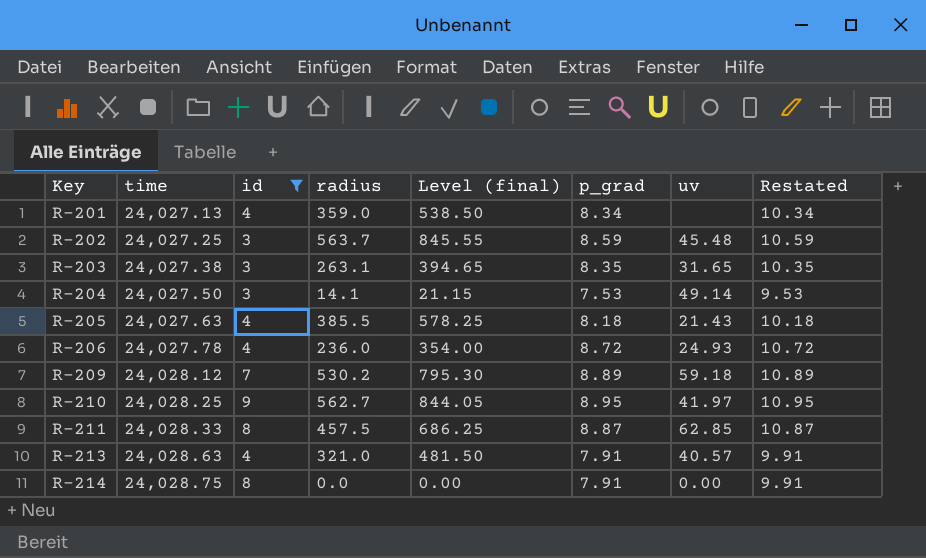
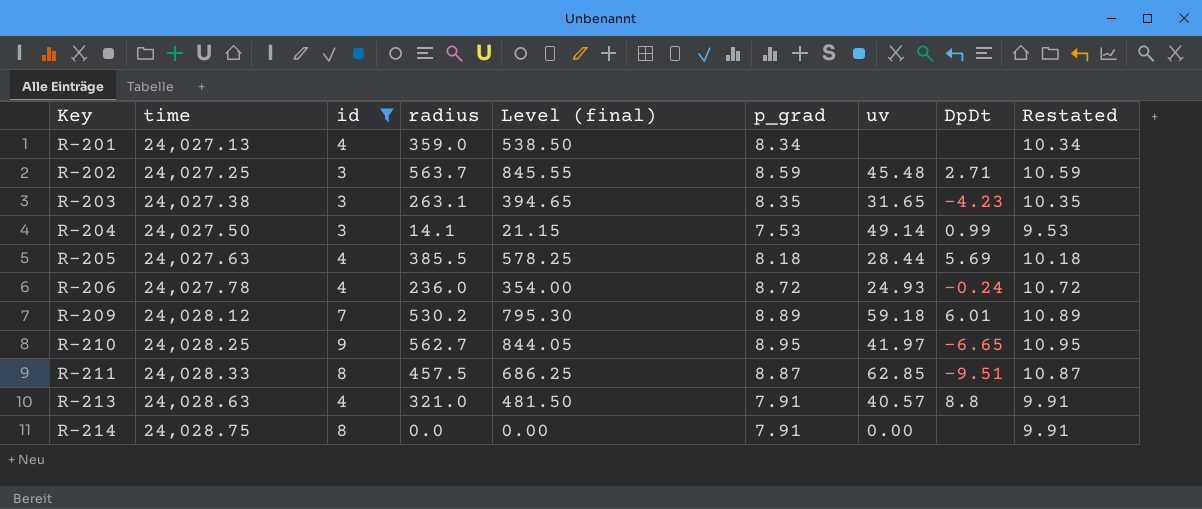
column DpDt | position: none -> 8
R-205 | uv: 21.43 -> 28.44

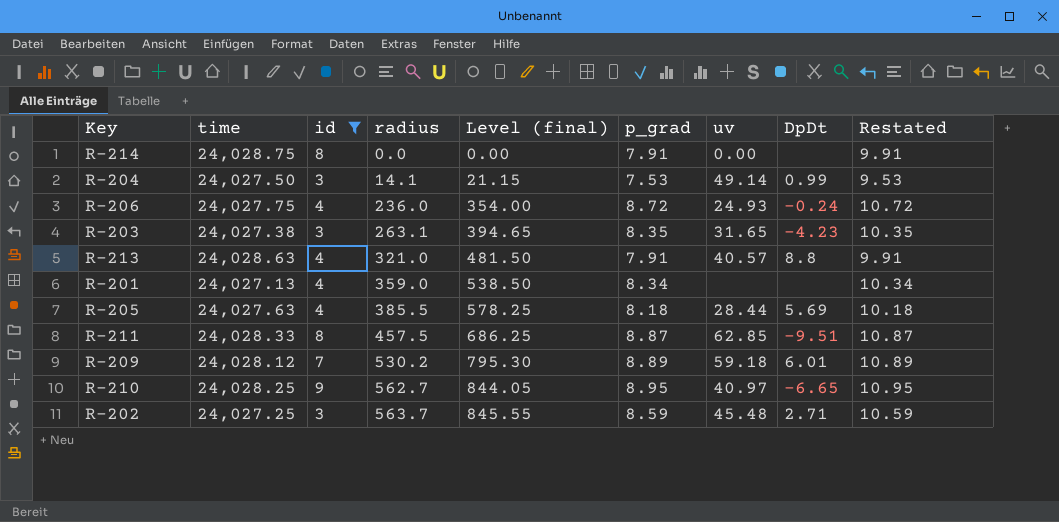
row order: Key ascending -> radius ascending
R-206 | time: 24,027.78 -> 24,027.75
R-210 | uv: 41.97 -> 40.97

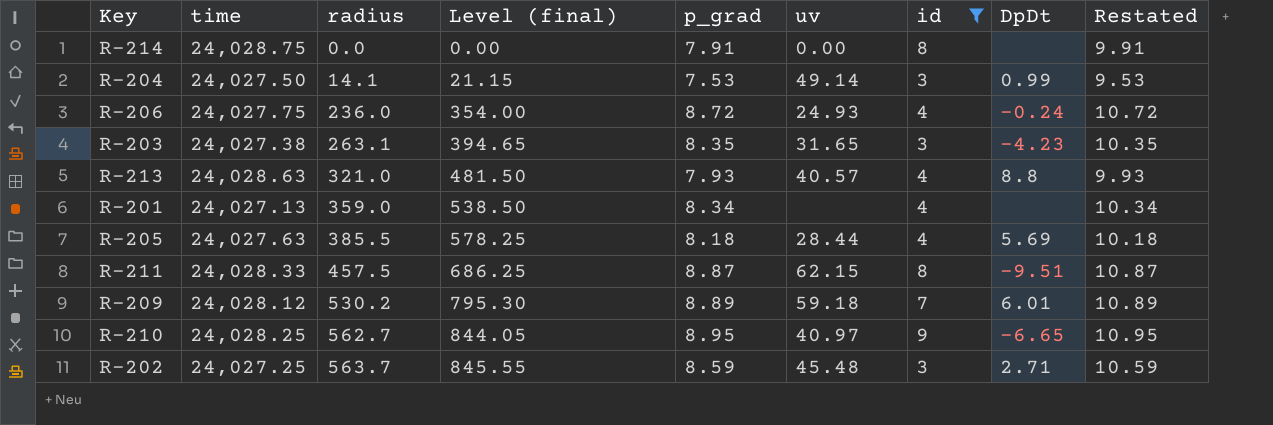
column id | position: 3 -> 7
R-213 | p_grad: 7.91 -> 7.93
R-213 | Restated: 9.91 -> 9.93
R-211 | uv: 62.85 -> 62.15

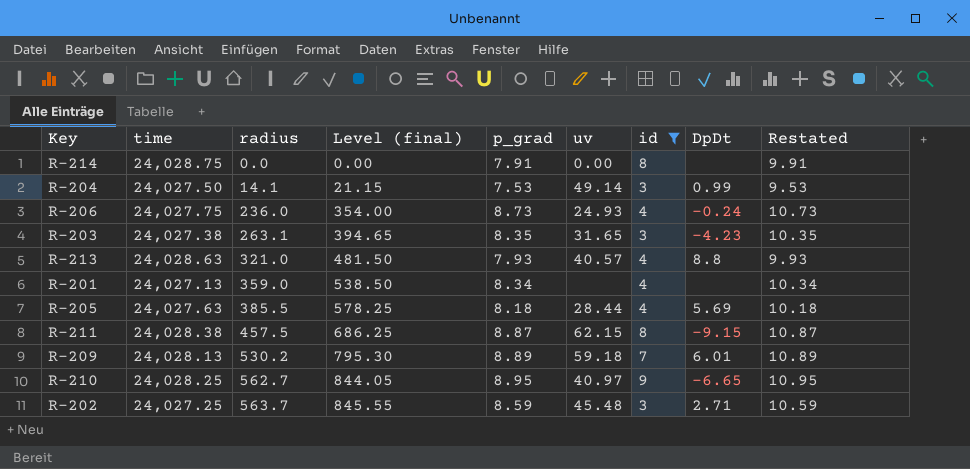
R-206 | p_grad: 8.72 -> 8.73
R-206 | Restated: 10.72 -> 10.73
R-211 | time: 24,028.33 -> 24,028.38
R-211 | DpDt: -9.51 -> -9.15
R-209 | time: 24,028.12 -> 24,028.13

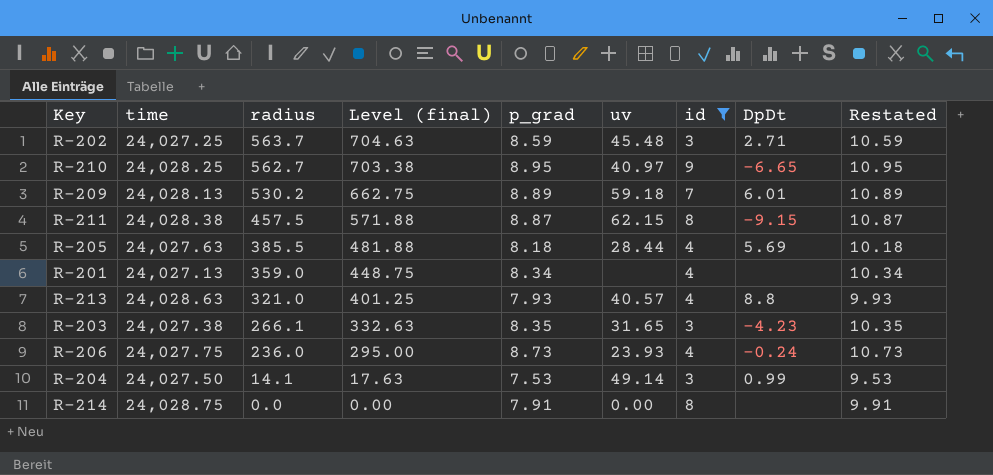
row order: radius ascending -> radius descending
column Level (final) | formula: [radius] * 1.5 -> [radius] * 1.25
R-203 | radius: 263.1 -> 266.1
R-206 | uv: 24.93 -> 23.93

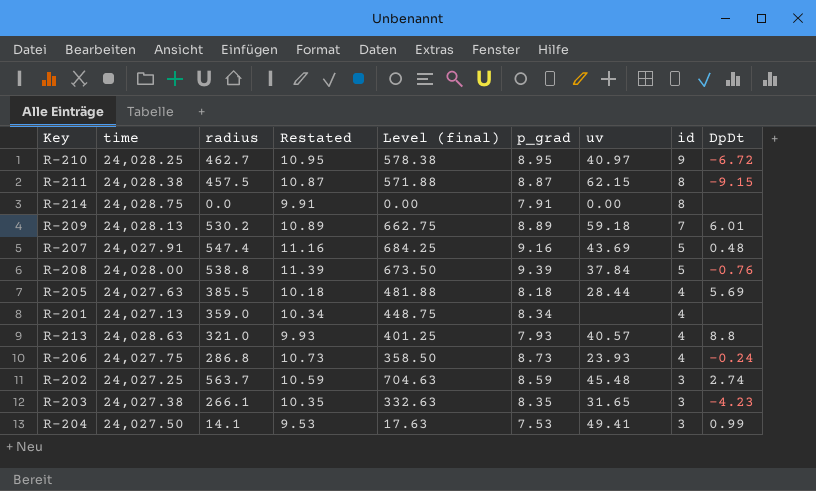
filter: id != 5 -> none
row order: radius descending -> id descending
column Restated | position: 9 -> 4
R-210 | radius: 562.7 -> 462.7
R-210 | Level (final): 703.38 -> 578.38
R-210 | DpDt: -6.65 -> -6.72
R-206 | radius: 236.0 -> 286.8
R-206 | Level (final): 295.00 -> 358.50
R-202 | DpDt: 2.71 -> 2.74
R-204 | uv: 49.14 -> 49.41

